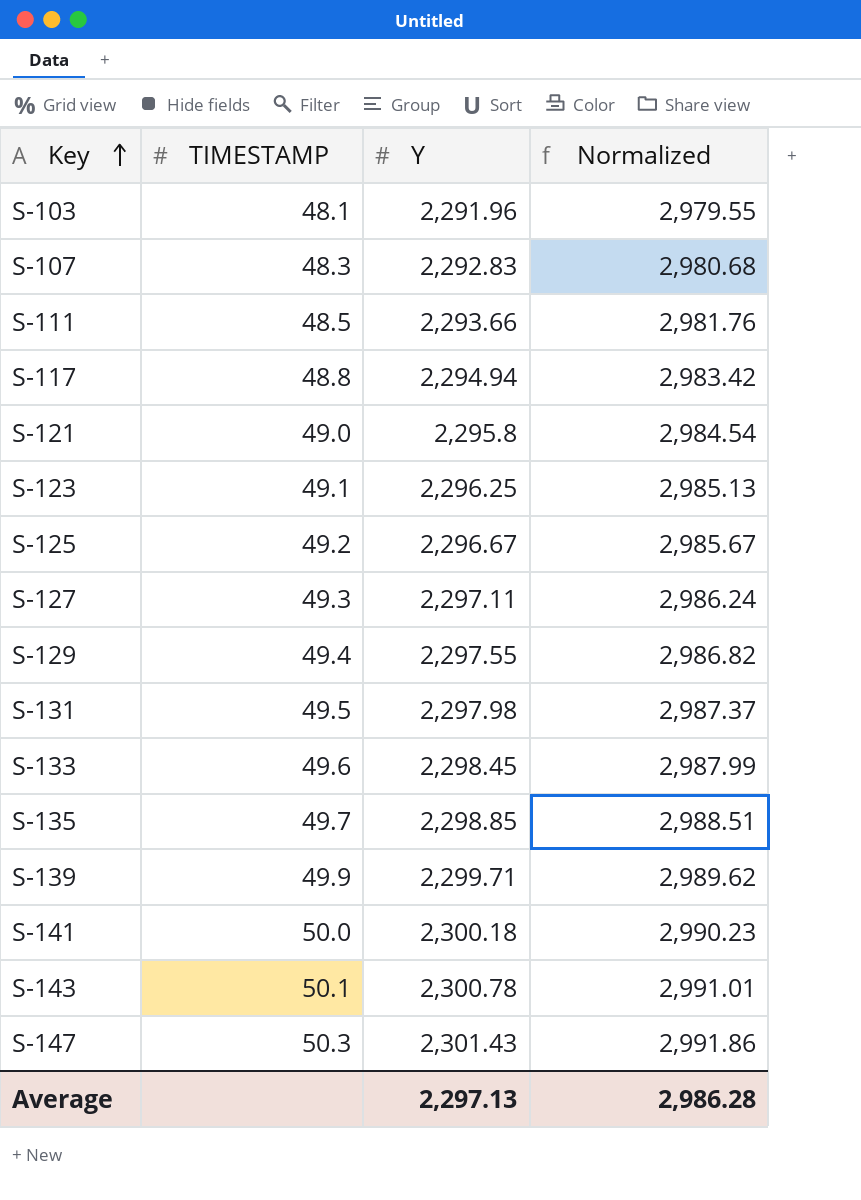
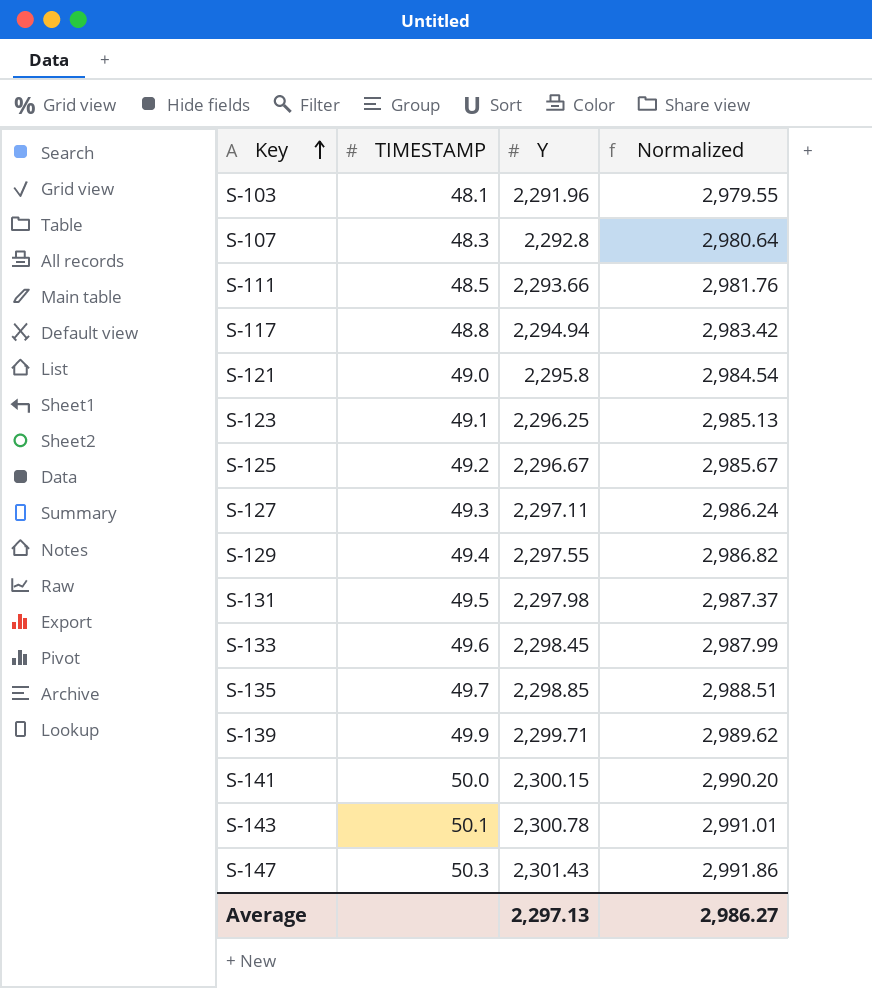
S-107 | Y: 2,292.83 -> 2,292.8
S-107 | Normalized: 2,980.68 -> 2,980.64
S-141 | Y: 2,300.18 -> 2,300.15
S-141 | Normalized: 2,990.23 -> 2,990.20
Average | Normalized: 2,986.28 -> 2,986.27

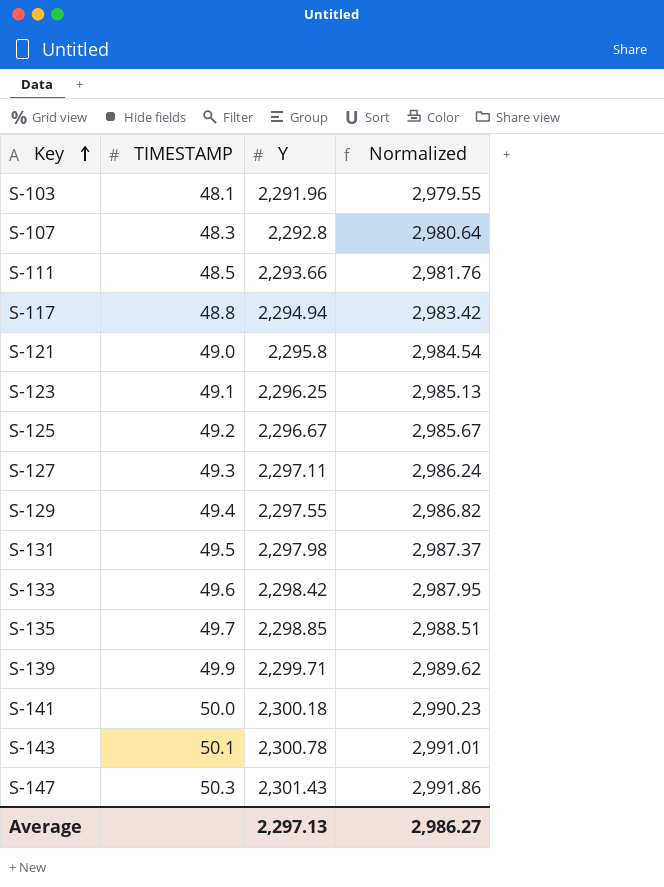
S-133 | Y: 2,298.45 -> 2,298.42
S-133 | Normalized: 2,987.99 -> 2,987.95
S-141 | Y: 2,300.15 -> 2,300.18
S-141 | Normalized: 2,990.20 -> 2,990.23

